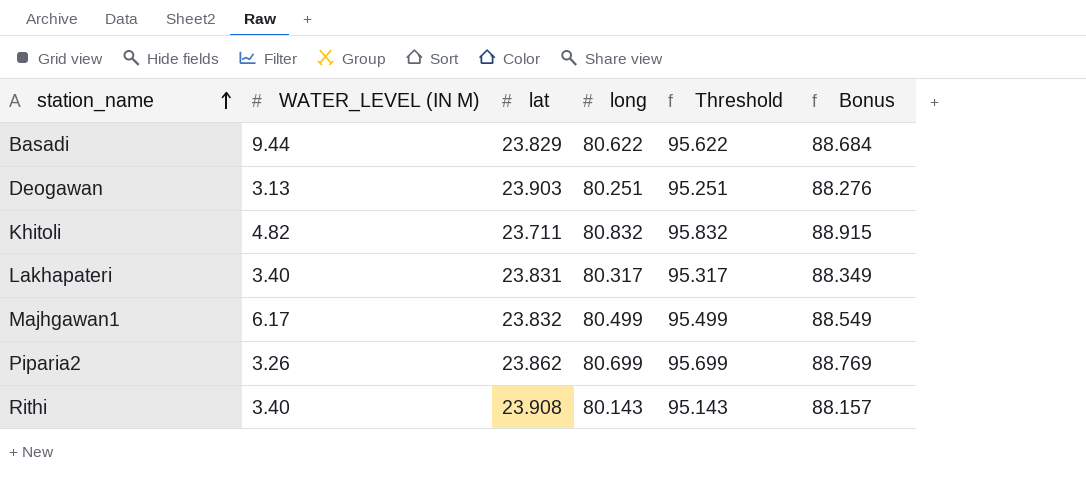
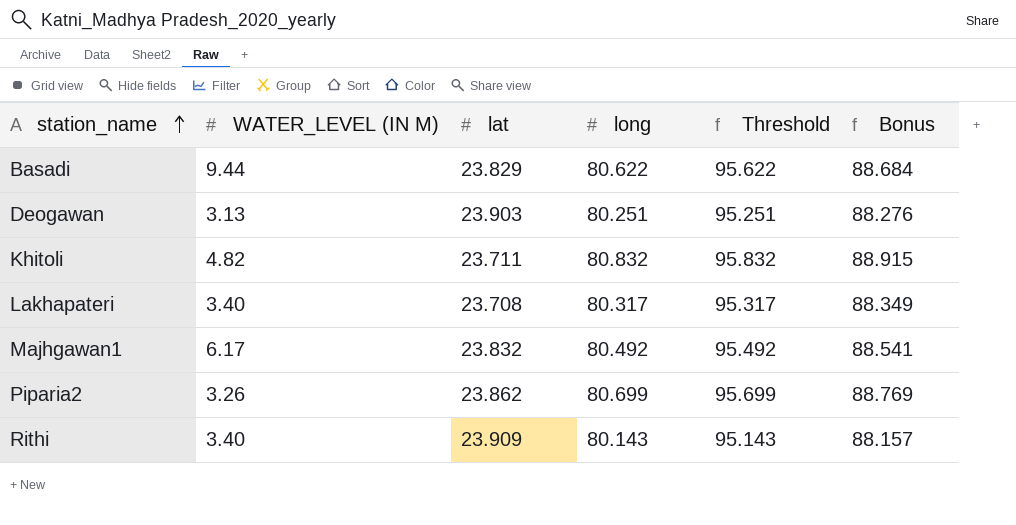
Lakhapateri | lat: 23.831 -> 23.708
Majhgawan1 | long: 80.499 -> 80.492
Majhgawan1 | Threshold: 95.499 -> 95.492
Majhgawan1 | Bonus: 88.549 -> 88.541
Rithi | lat: 23.908 -> 23.909

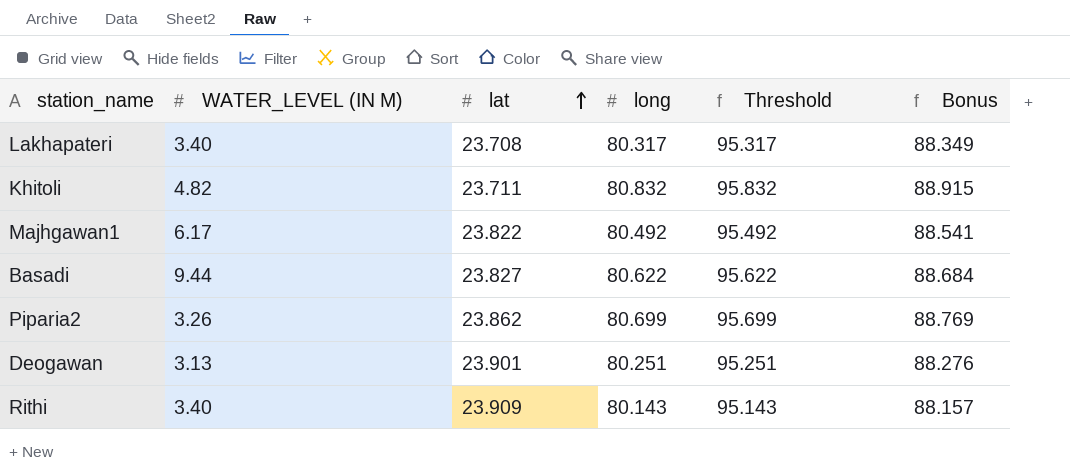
row order: station_name ascending -> lat ascending
Majhgawan1 | lat: 23.832 -> 23.822
Basadi | lat: 23.829 -> 23.827
Deogawan | lat: 23.903 -> 23.901

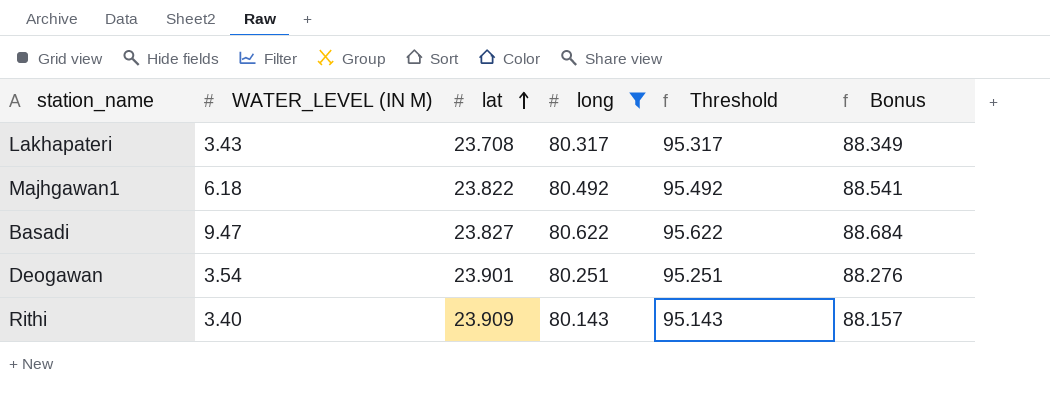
filter: none -> long <= 80.622
Lakhapateri | WATER_LEVEL (IN M): 3.40 -> 3.43
Majhgawan1 | WATER_LEVEL (IN M): 6.17 -> 6.18
Basadi | WATER_LEVEL (IN M): 9.44 -> 9.47
Deogawan | WATER_LEVEL (IN M): 3.13 -> 3.54

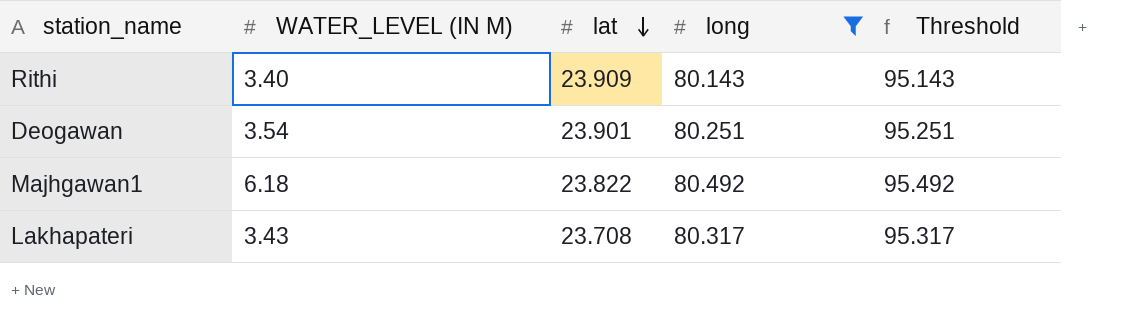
row order: lat ascending -> lat descending
column Bonus | formula: [long] * 1.1 -> none
row Basadi: 9.47 | 23.827 | 80.622 | 95.622 | 88.684 -> none

